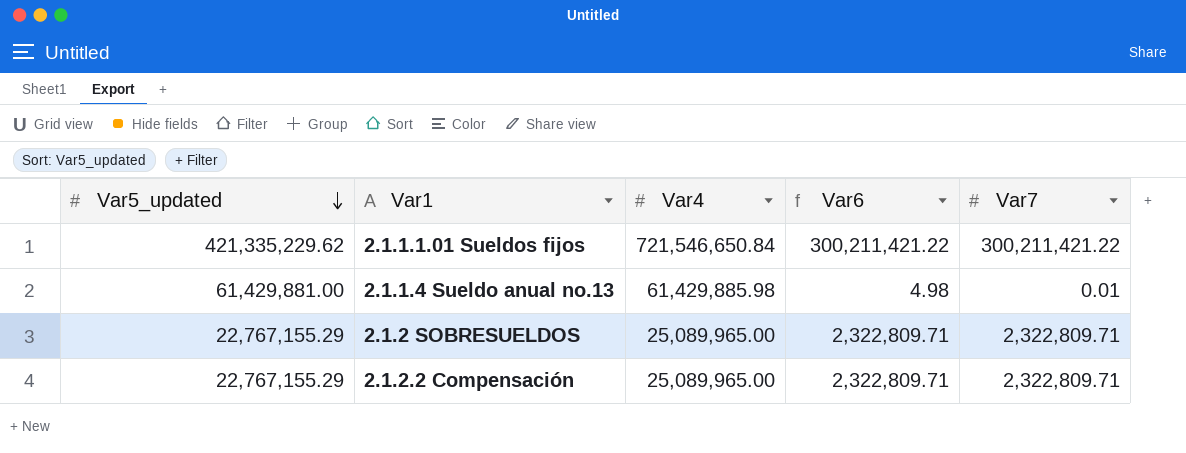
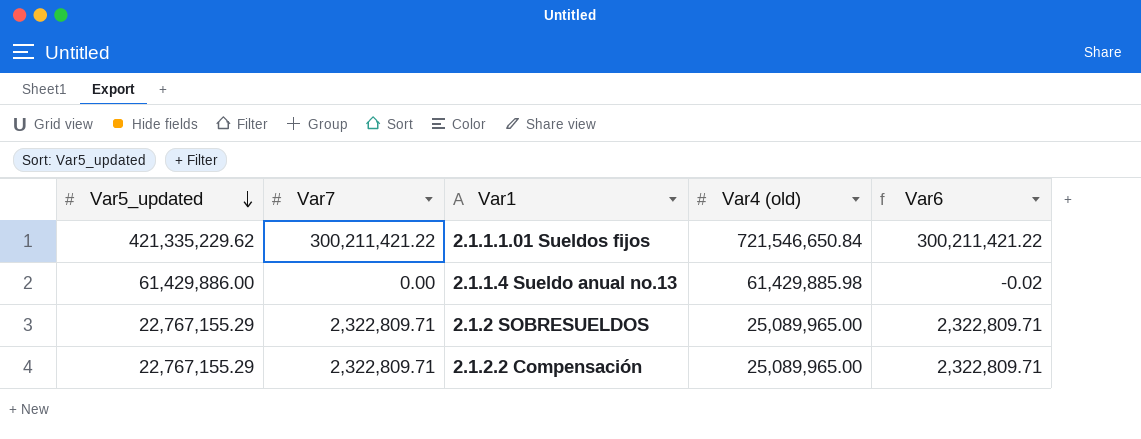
column Var7 | position: 5 -> 2
column name: Var4 -> Var4 (old)
2.1.1.4 Sueldo anual no.13 | Var5_updated: 61,429,881.00 -> 61,429,886.00
2.1.1.4 Sueldo anual no.13 | Var7: 0.01 -> 0.00
2.1.1.4 Sueldo anual no.13 | Var6: 4.98 -> -0.02

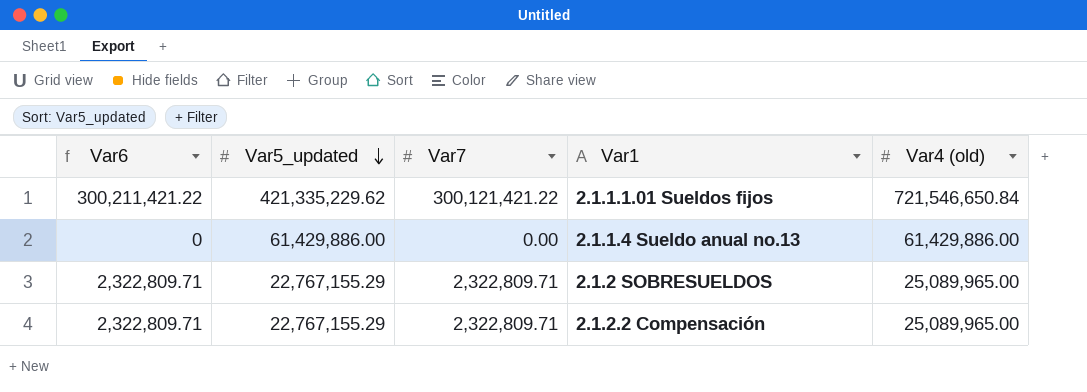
column Var6 | position: 5 -> 1
2.1.1.1.01 Sueldos fijos | Var7: 300,211,421.22 -> 300,121,421.22
2.1.1.4 Sueldo anual no.13 | Var6: -0.02 -> 0
2.1.1.4 Sueldo anual no.13 | Var4 (old): 61,429,885.98 -> 61,429,886.00

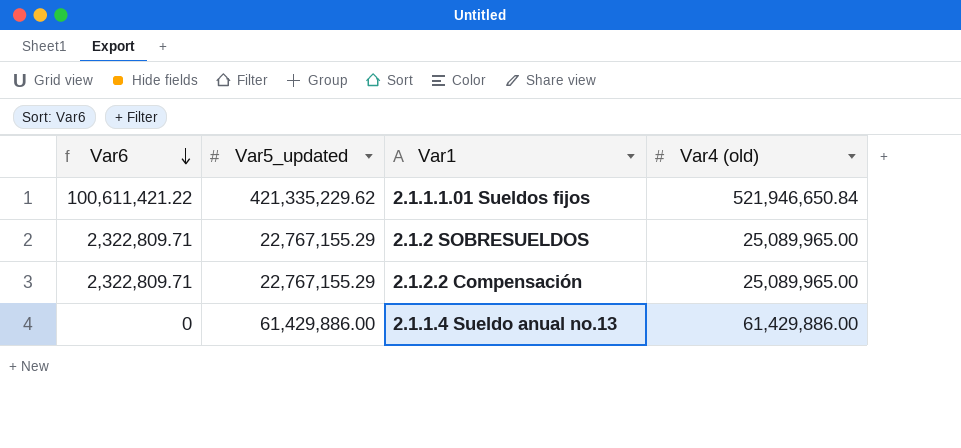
row order: Var5_updated descending -> Var6 descending
column Var7 | position: 3 -> none
2.1.1.1.01 Sueldos fijos | Var6: 300,211,421.22 -> 100,611,421.22
2.1.1.1.01 Sueldos fijos | Var4 (old): 721,546,650.84 -> 521,946,650.84

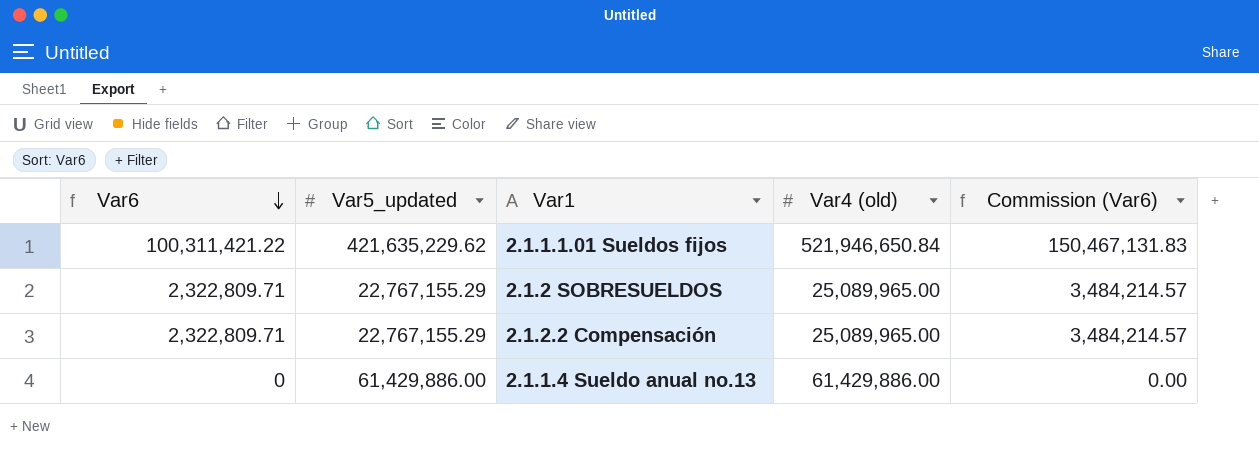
column Commission (Var6) | formula: none -> [Var6] * 1.5
2.1.1.1.01 Sueldos fijos | Var6: 100,611,421.22 -> 100,311,421.22
2.1.1.1.01 Sueldos fijos | Var5_updated: 421,335,229.62 -> 421,635,229.62

